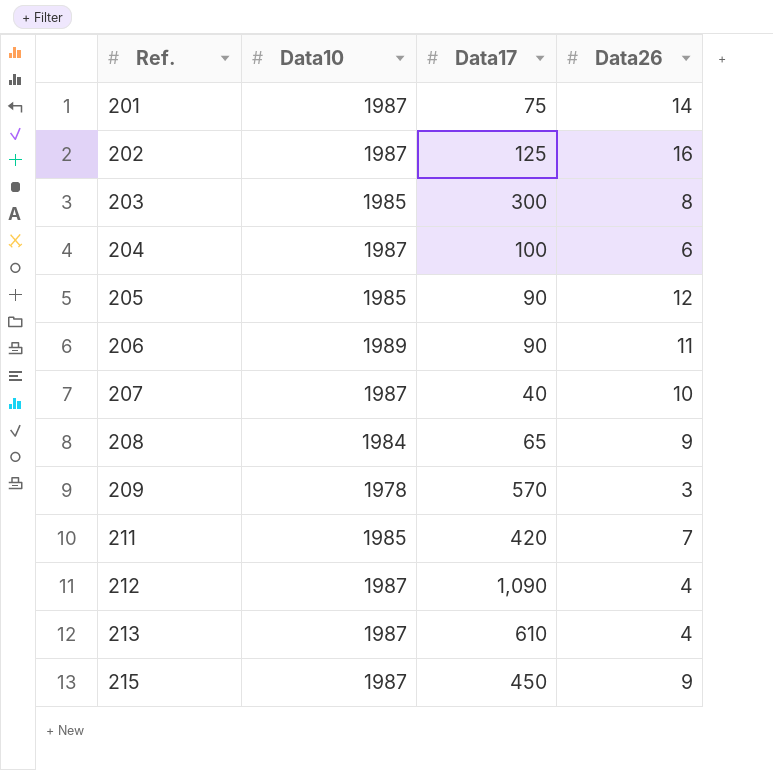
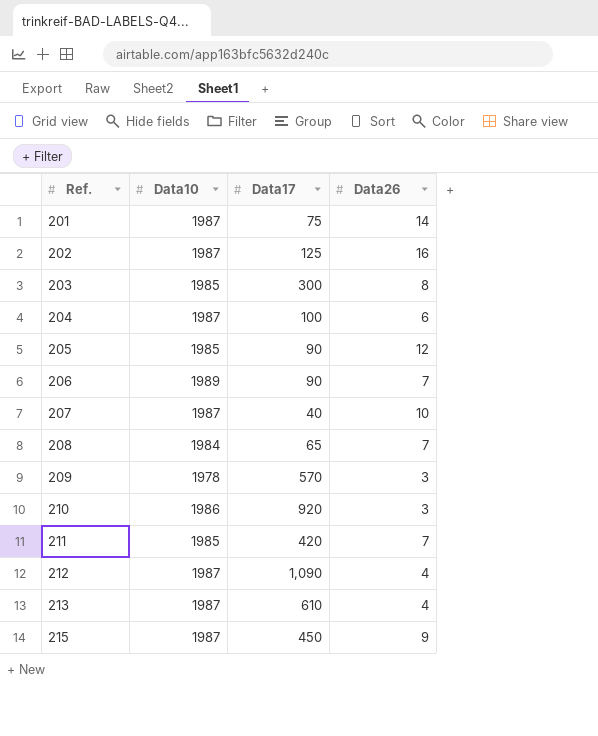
206 | Data26: 11 -> 7
208 | Data26: 9 -> 7
row 210: none -> 1986 | 920 | 3

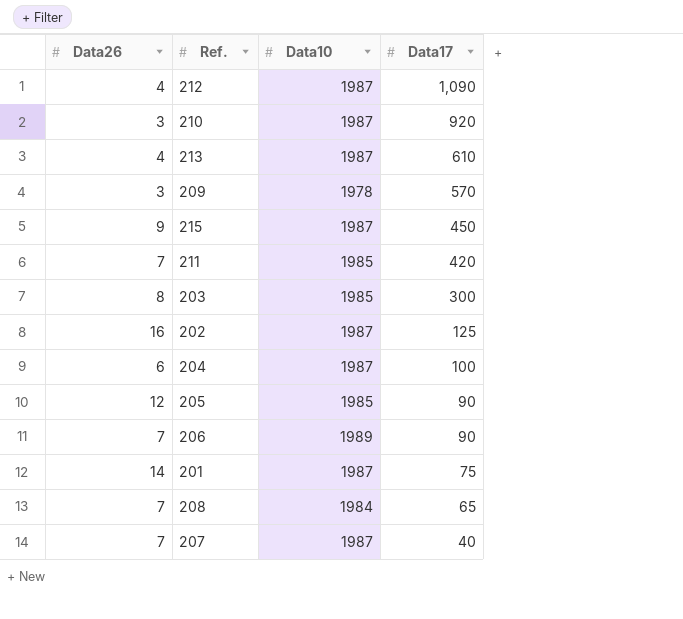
row order: Ref. ascending -> Data17 descending
column Data26 | position: 4 -> 1
210 | Data10: 1986 -> 1987
207 | Data26: 10 -> 7

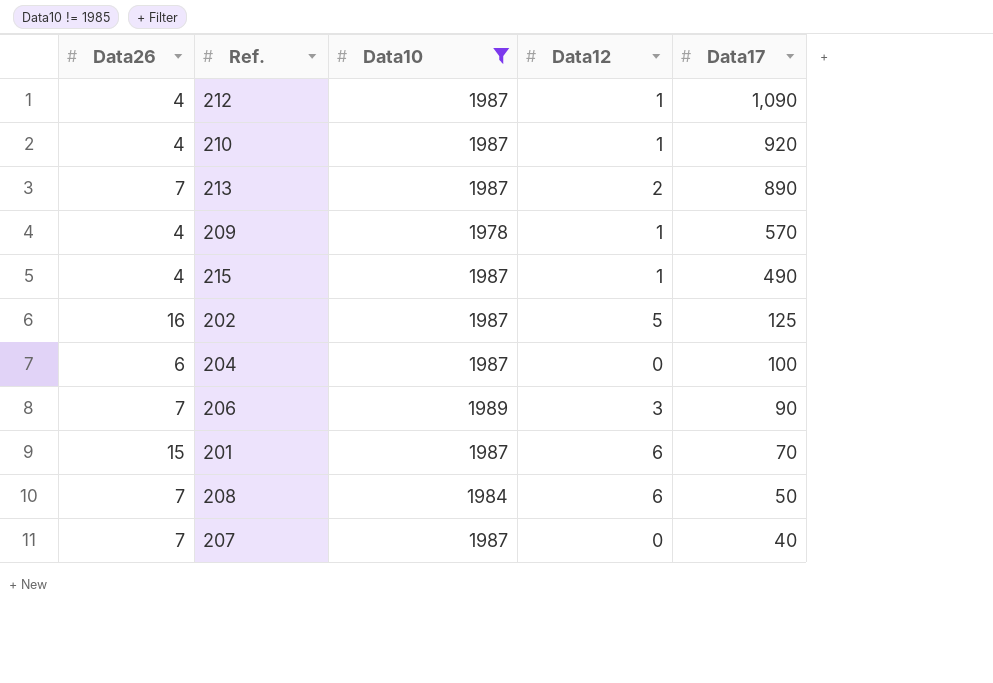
filter: none -> Data10 != 1985
column Data12 | position: none -> 4
210 | Data26: 3 -> 4
213 | Data26: 4 -> 7
213 | Data17: 610 -> 890
209 | Data26: 3 -> 4
215 | Data26: 9 -> 4
215 | Data17: 450 -> 490
201 | Data26: 14 -> 15
201 | Data17: 75 -> 70
208 | Data17: 65 -> 50

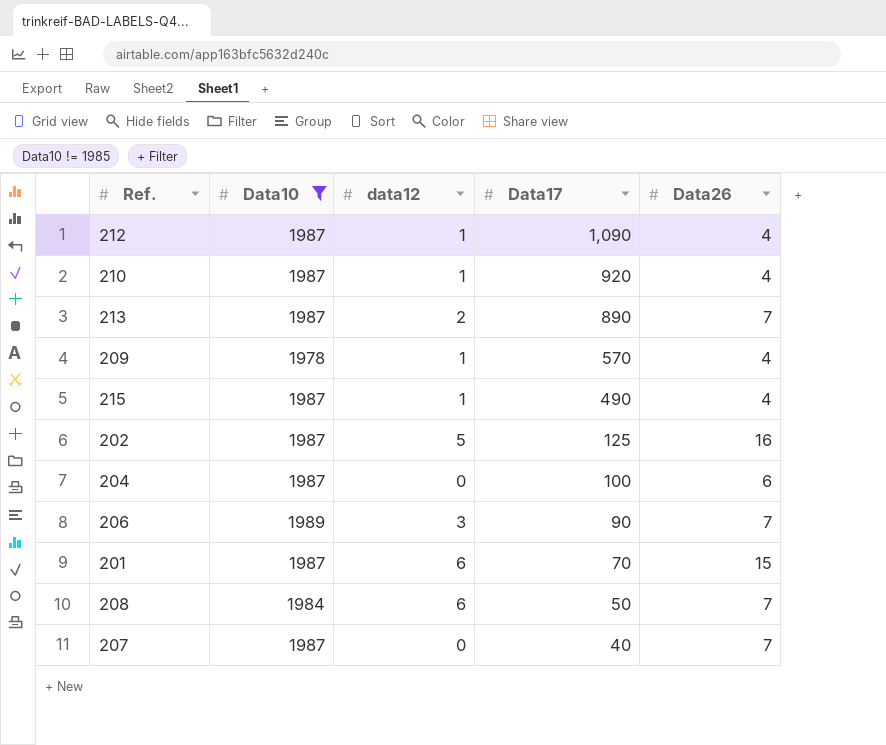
column name: Data12 -> data12
column Data26 | position: 1 -> 5

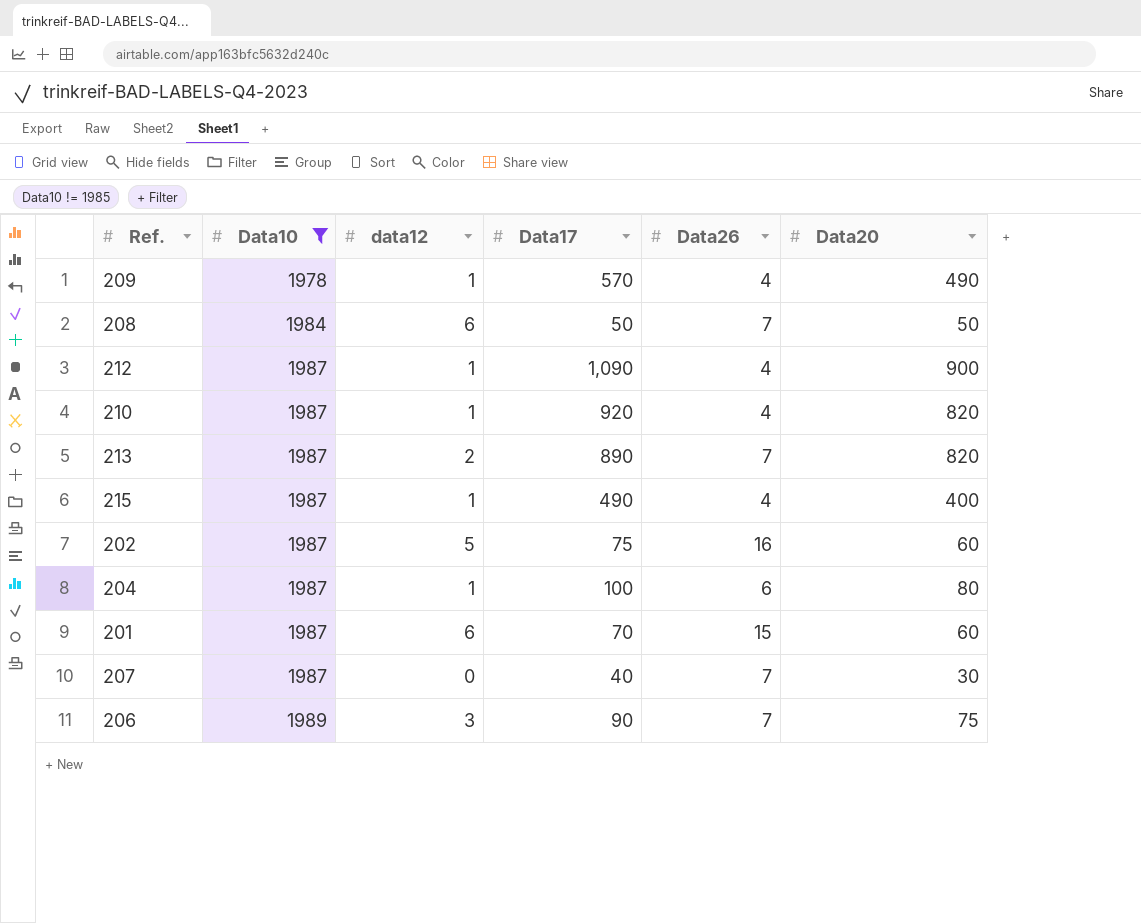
row order: Data17 descending -> Data10 ascending
column Data20 | position: none -> 6
202 | Data17: 125 -> 75
204 | data12: 0 -> 1

